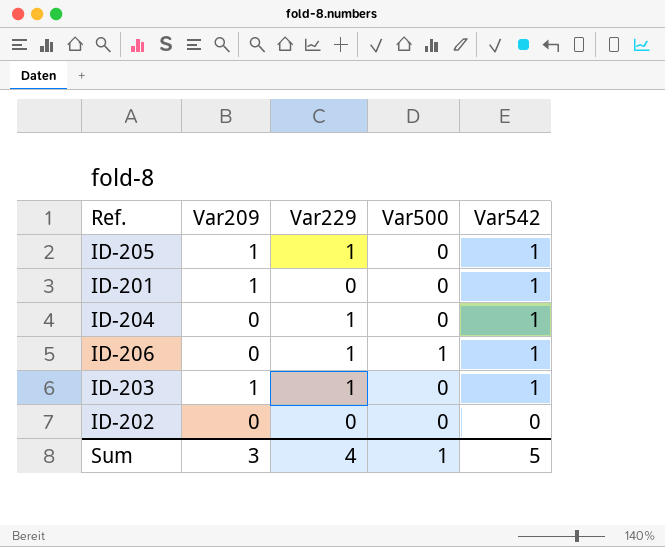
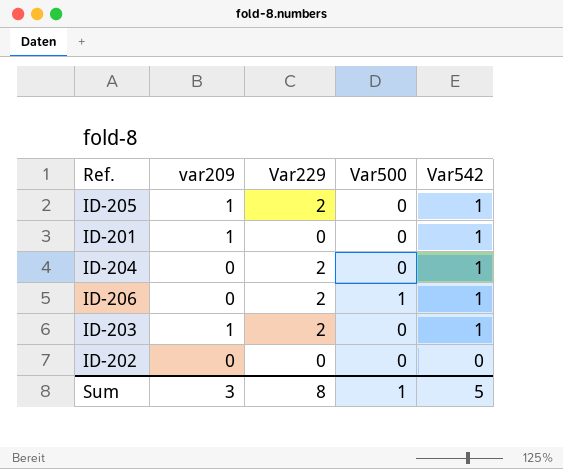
column name: Var209 -> var209
ID-205 | Var229: 1 -> 2
ID-204 | Var229: 1 -> 2
ID-206 | Var229: 1 -> 2
ID-203 | Var229: 1 -> 2
Sum | Var229: 4 -> 8

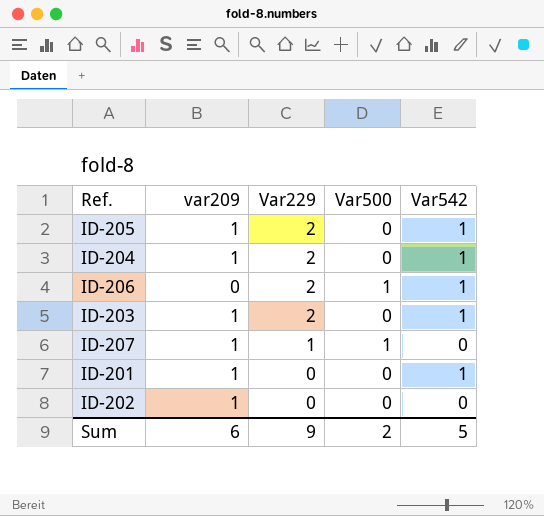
row order: Var542 descending -> Var229 descending
ID-204 | var209: 0 -> 1
row ID-207: none -> 1 | 1 | 1 | 0
ID-202 | var209: 0 -> 1
Sum | var209: 3 -> 6
Sum | Var229: 8 -> 9
Sum | Var500: 1 -> 2

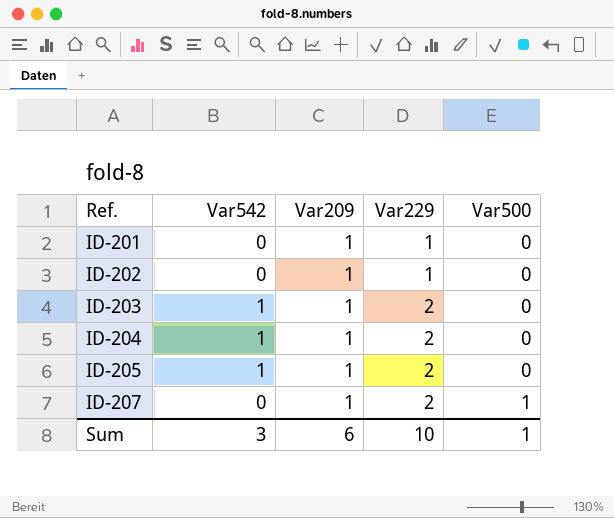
row order: Var229 descending -> Ref. ascending
column Var542 | position: 5 -> 2
column name: var209 -> Var209
row ID-206: 0 | 2 | 1 | 1 -> none
ID-201 | Var542: 1 -> 0
ID-201 | Var229: 0 -> 1
ID-202 | Var229: 0 -> 1
ID-207 | Var229: 1 -> 2
Sum | Var542: 5 -> 3
Sum | Var229: 9 -> 10
Sum | Var500: 2 -> 1

